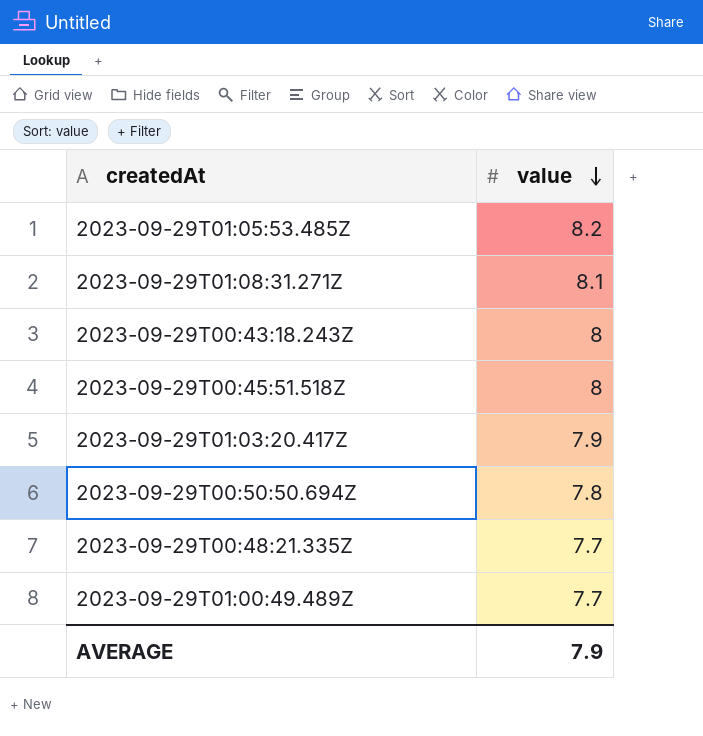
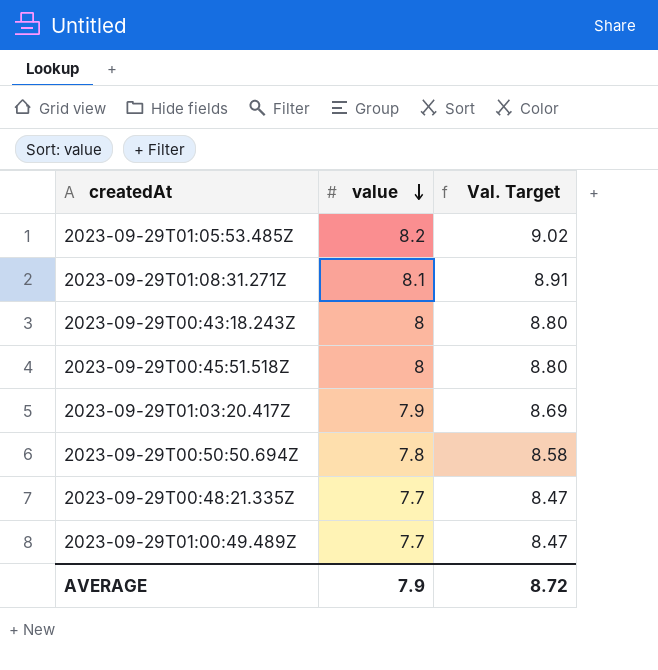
column Val. Target | formula: none -> [value] * 1.1

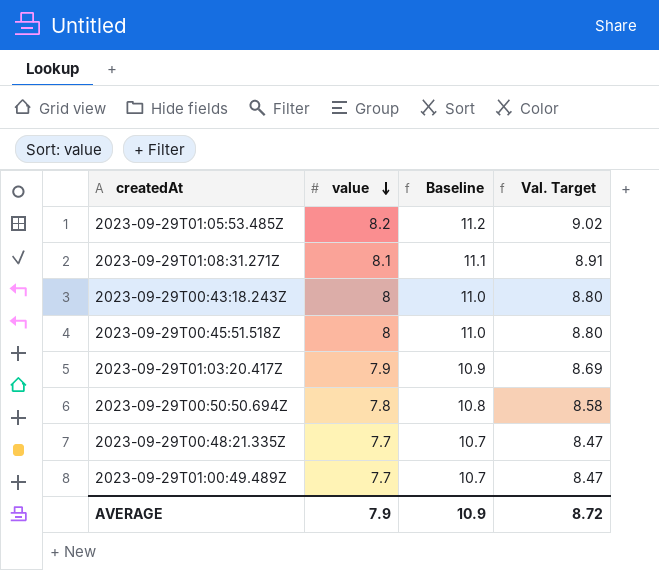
column Baseline | formula: none -> [value] + 3

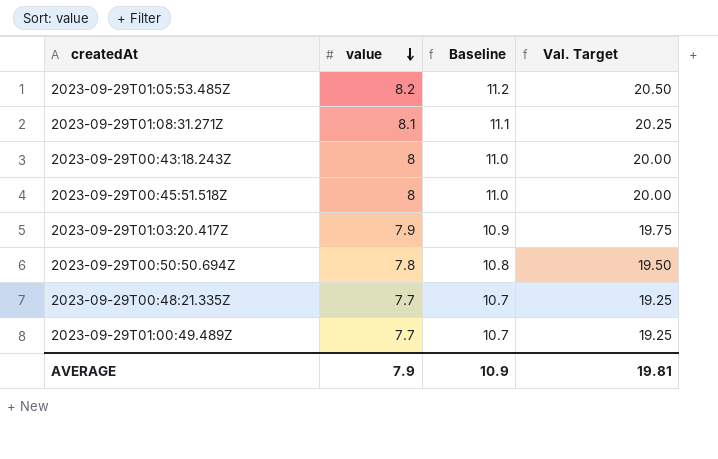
column Val. Target | formula: [value] * 1.1 -> [value] * 2.5
AVERAGE | Val. Target: 8.72 -> 19.81

